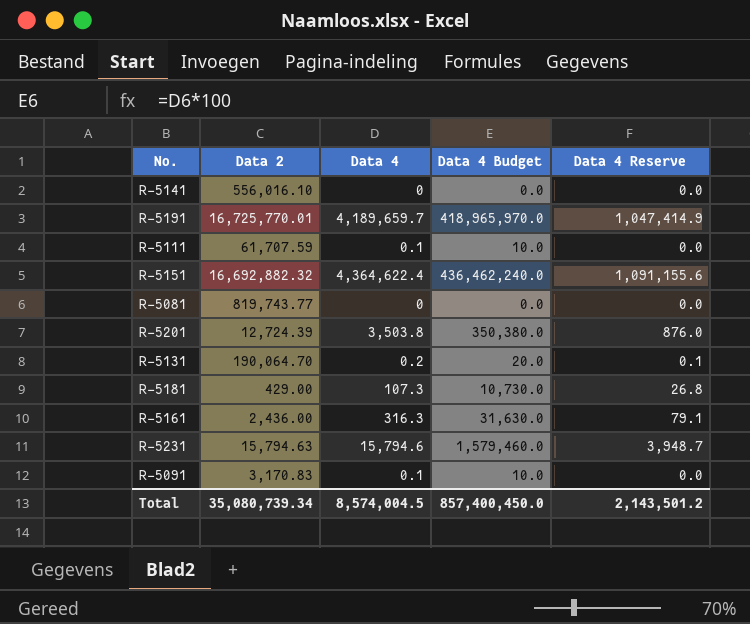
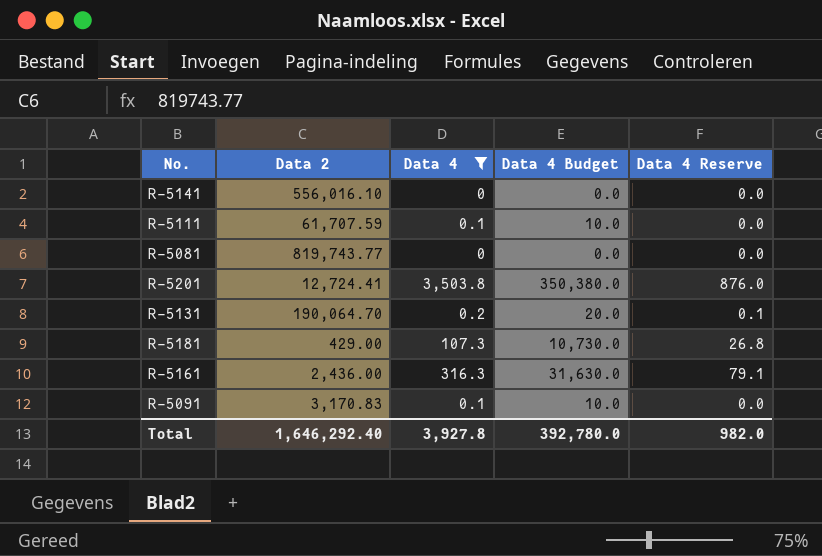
filter: none -> Data 4 <= 3,503.8
R-5201 | Data 2: 12,724.39 -> 12,724.41
Total | Data 2: 35,080,739.34 -> 1,646,292.40
Total | Data 4: 8,574,004.5 -> 3,927.8
Total | Data 4 Budget: 857,400,450.0 -> 392,780.0
Total | Data 4 Reserve: 2,143,501.2 -> 982.0

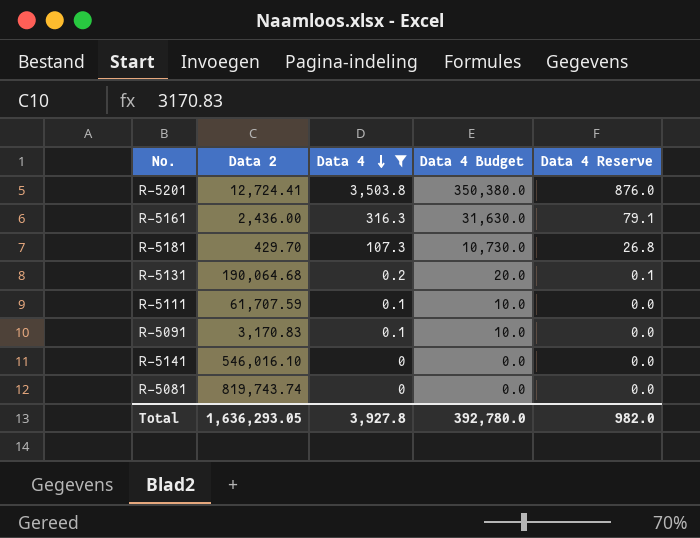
row order: none -> Data 4 descending
R-5181 | Data 2: 429.00 -> 429.70
R-5131 | Data 2: 190,064.70 -> 190,064.68
R-5141 | Data 2: 556,016.10 -> 546,016.10
R-5081 | Data 2: 819,743.77 -> 819,743.74
Total | Data 2: 1,646,292.40 -> 1,636,293.05

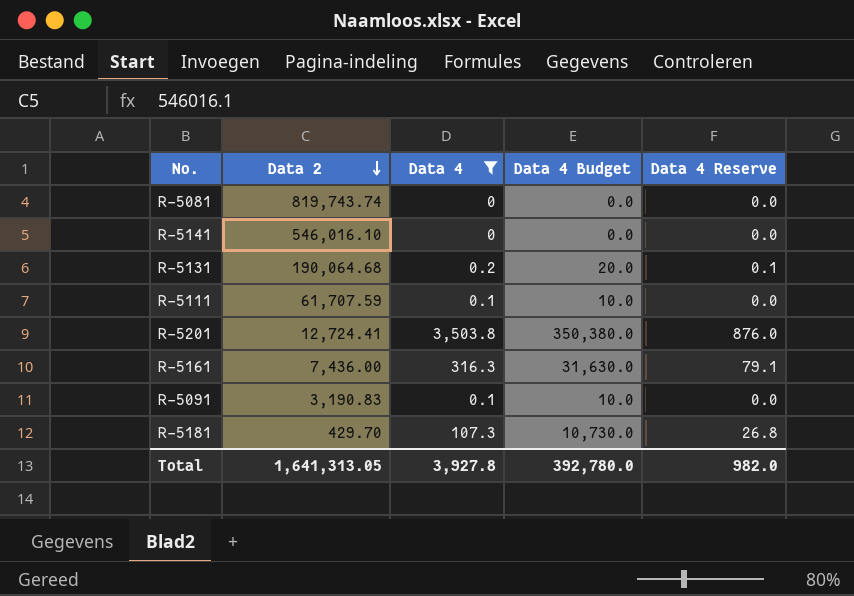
row order: Data 4 descending -> Data 2 descending
R-5161 | Data 2: 2,436.00 -> 7,436.00
R-5091 | Data 2: 3,170.83 -> 3,190.83
Total | Data 2: 1,636,293.05 -> 1,641,313.05

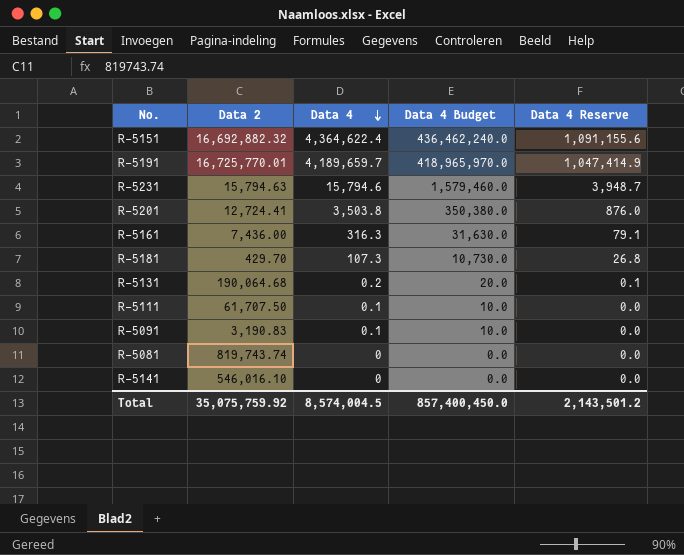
filter: Data 4 <= 3,503.8 -> none
row order: Data 2 descending -> Data 4 descending
R-5111 | Data 2: 61,707.59 -> 61,707.50
Total | Data 2: 1,641,313.05 -> 35,075,759.92
Total | Data 4: 3,927.8 -> 8,574,004.5
Total | Data 4 Budget: 392,780.0 -> 857,400,450.0
Total | Data 4 Reserve: 982.0 -> 2,143,501.2

